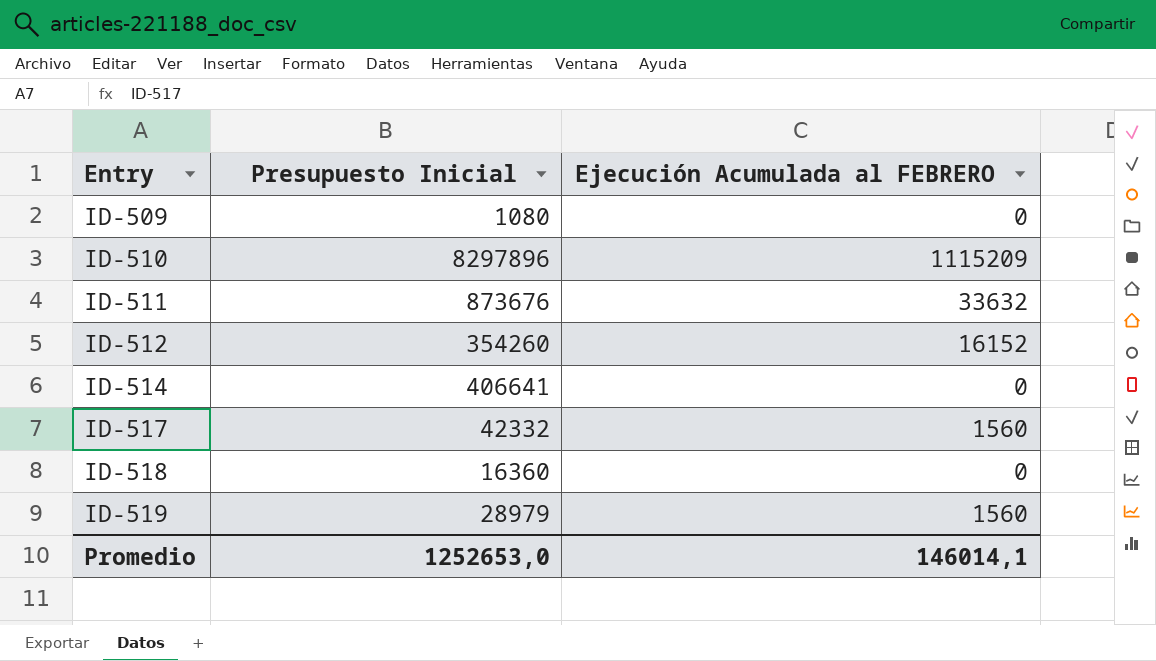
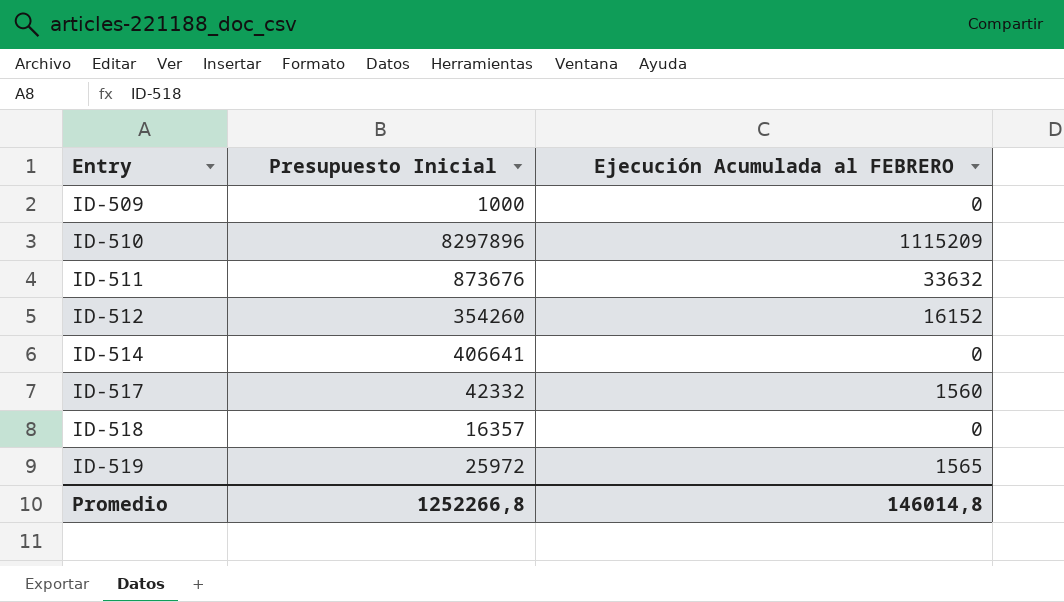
ID-509 | Presupuesto Inicial: 1080 -> 1000
ID-518 | Presupuesto Inicial: 16360 -> 16357
ID-519 | Presupuesto Inicial: 28979 -> 25972
ID-519 | Ejecución Acumulada al FEBRERO: 1560 -> 1565
Promedio | Presupuesto Inicial: 1252653,0 -> 1252266,8
Promedio | Ejecución Acumulada al FEBRERO: 146014,1 -> 146014,8

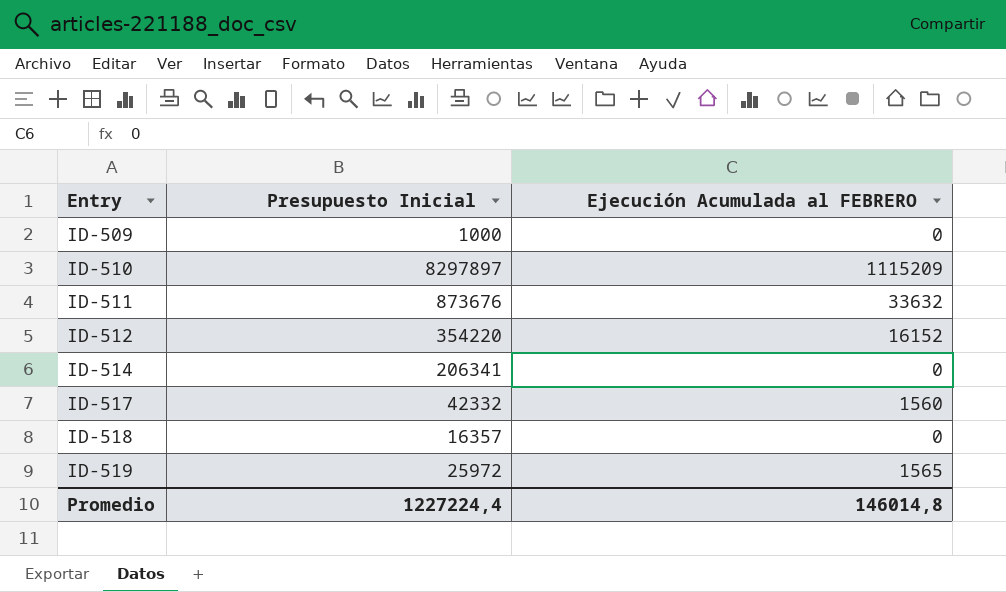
ID-510 | Presupuesto Inicial: 8297896 -> 8297897
ID-512 | Presupuesto Inicial: 354260 -> 354220
ID-514 | Presupuesto Inicial: 406641 -> 206341
Promedio | Presupuesto Inicial: 1252266,8 -> 1227224,4

